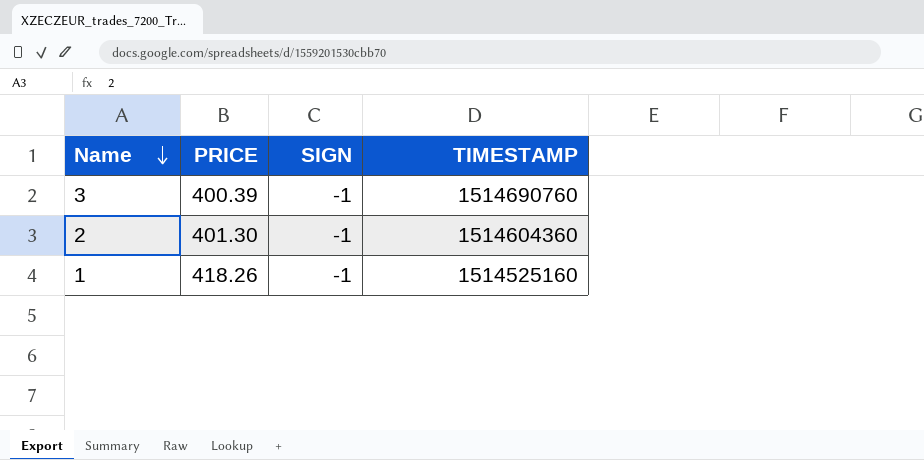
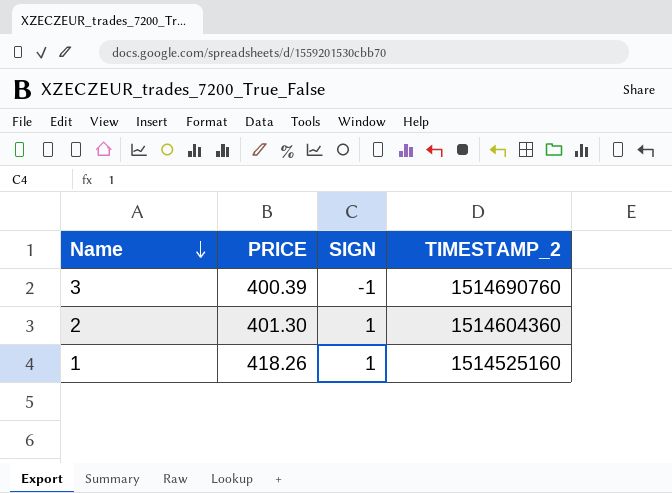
column name: TIMESTAMP -> TIMESTAMP_2
2 | SIGN: -1 -> 1
1 | SIGN: -1 -> 1

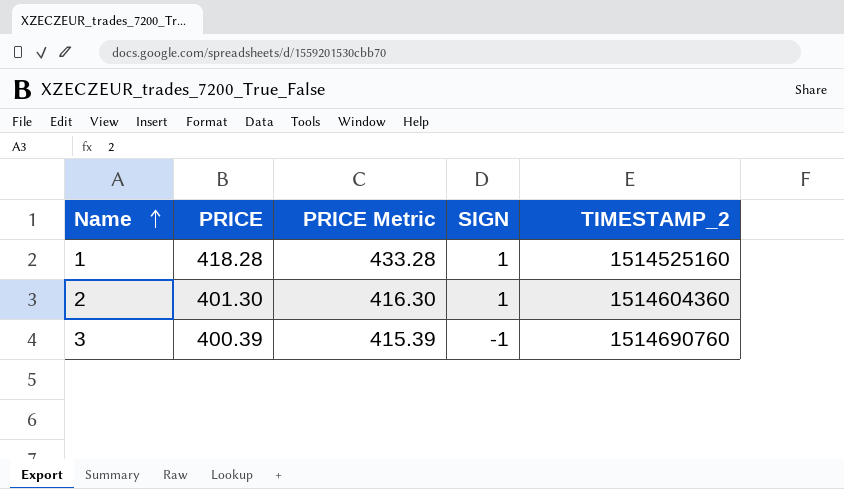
row order: Name descending -> Name ascending
column PRICE Metric | formula: none -> [PRICE] + 15
1 | PRICE: 418.26 -> 418.28

